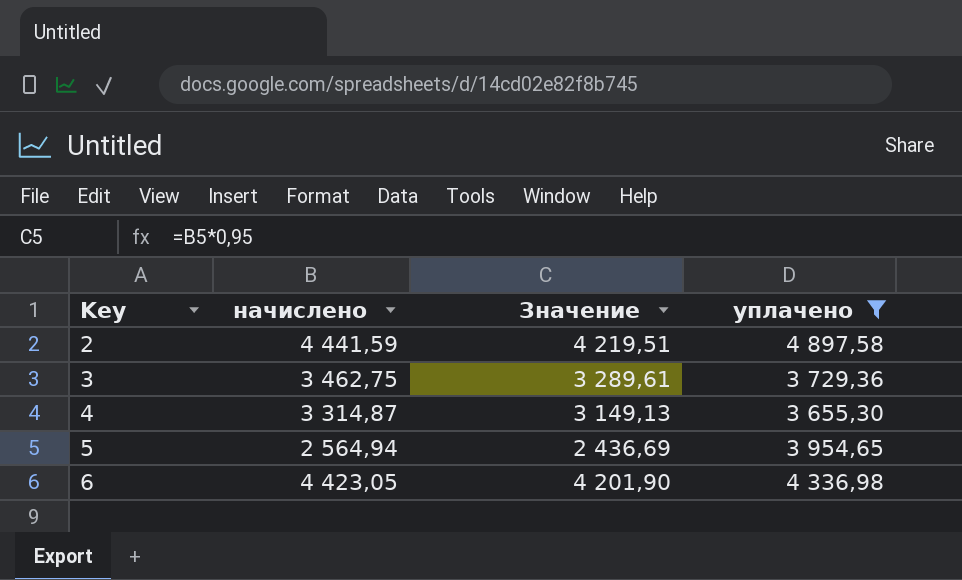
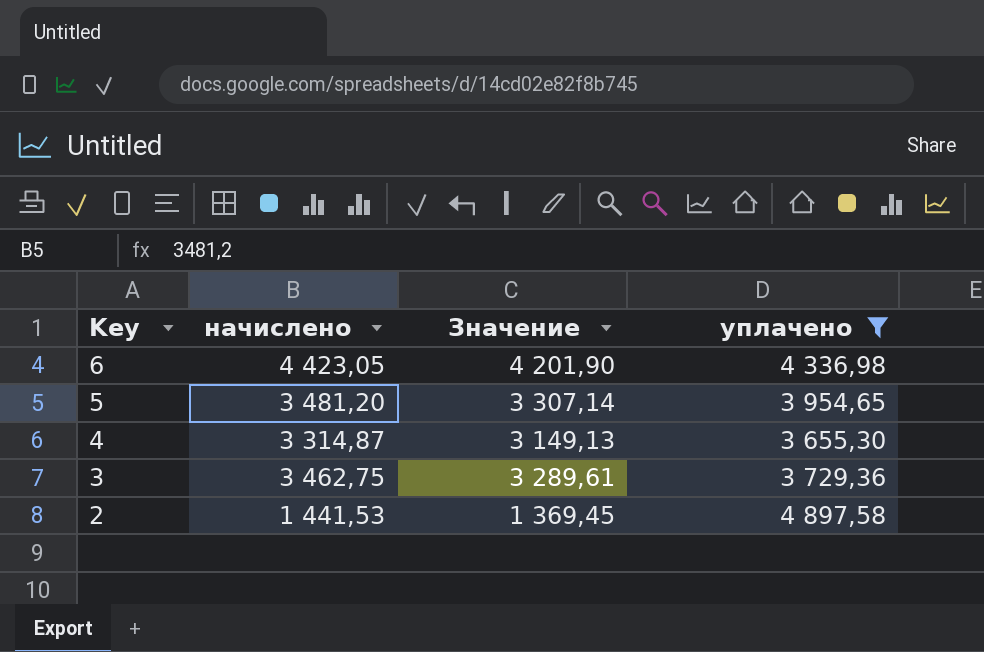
row order: Key ascending -> Key descending
5 | начислено: 2 564,94 -> 3 481,20
5 | Значение: 2 436,69 -> 3 307,14
2 | начислено: 4 441,59 -> 1 441,53
2 | Значение: 4 219,51 -> 1 369,45

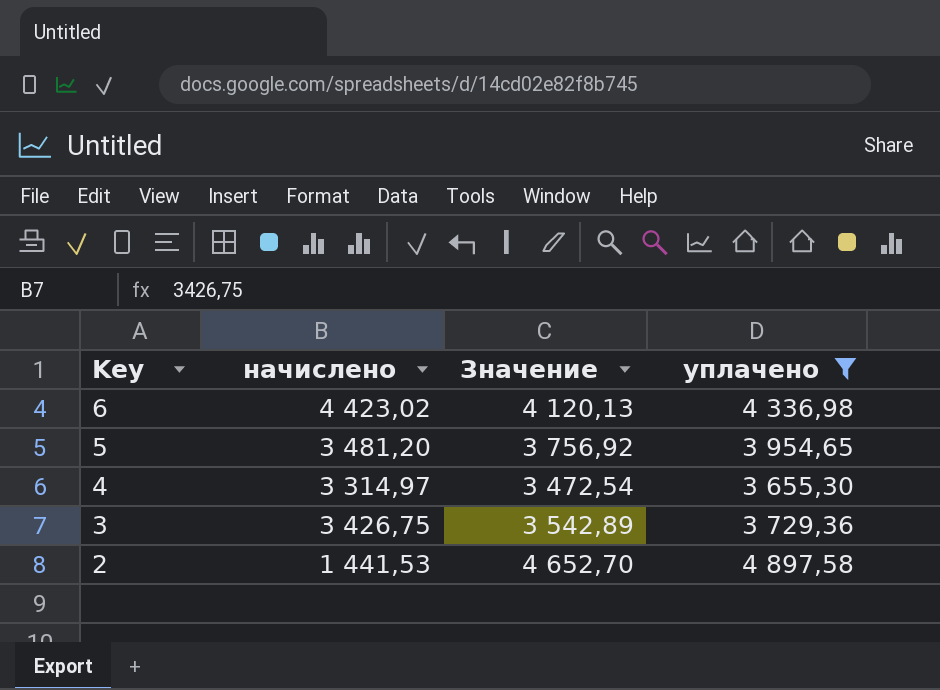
column Значение | formula: [начислено] * 0,95 -> [уплачено] * 0,95
6 | начислено: 4 423,05 -> 4 423,02
4 | начислено: 3 314,87 -> 3 314,97
3 | начислено: 3 462,75 -> 3 426,75

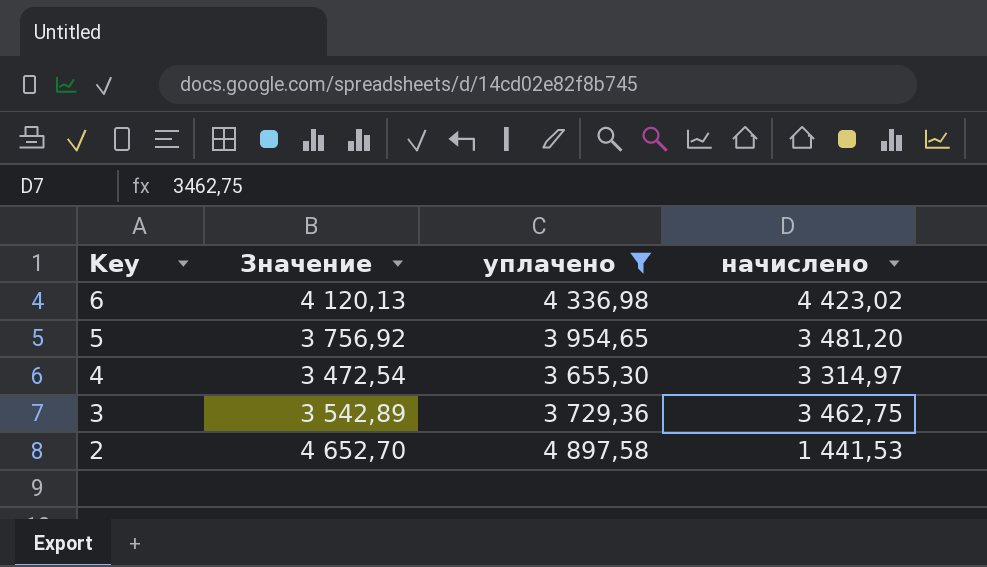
column начислено | position: 2 -> 4
3 | начислено: 3 426,75 -> 3 462,75

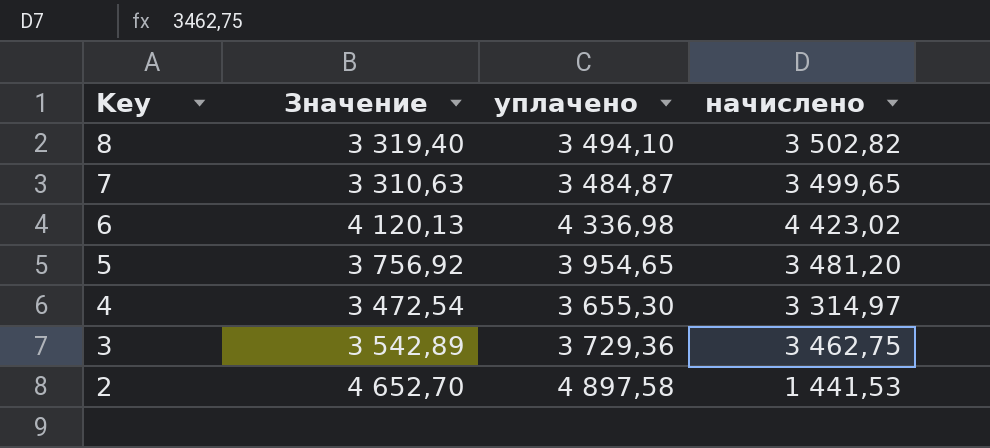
filter: уплачено >= 3 655,30 -> none

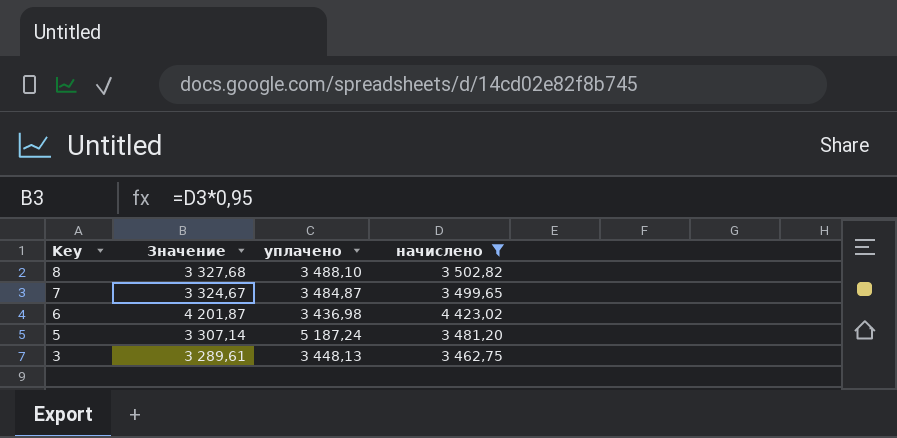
filter: none -> начислено >= 3 462,75
column Значение | formula: [уплачено] * 0,95 -> [начислено] * 0,95
8 | уплачено: 3 494,10 -> 3 488,10
6 | уплачено: 4 336,98 -> 3 436,98
5 | уплачено: 3 954,65 -> 5 187,24
3 | уплачено: 3 729,36 -> 3 448,13

